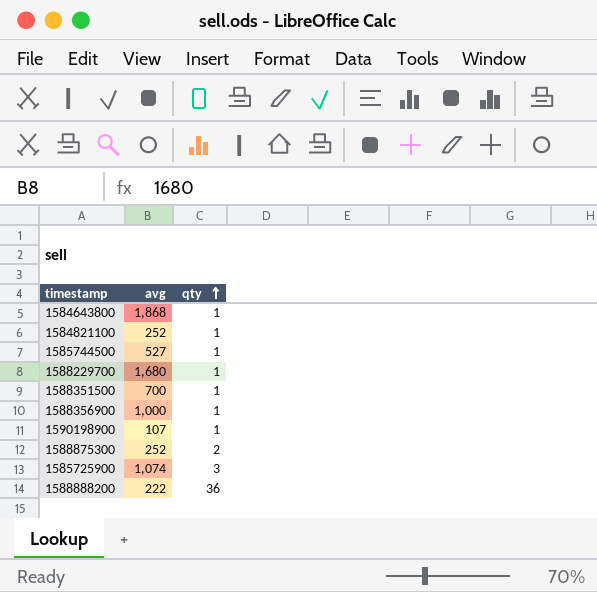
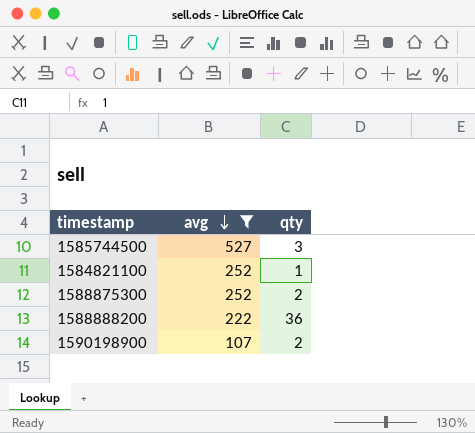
filter: none -> avg <= 527
row order: qty ascending -> avg descending
1585744500 | qty: 1 -> 3
1590198900 | qty: 1 -> 2

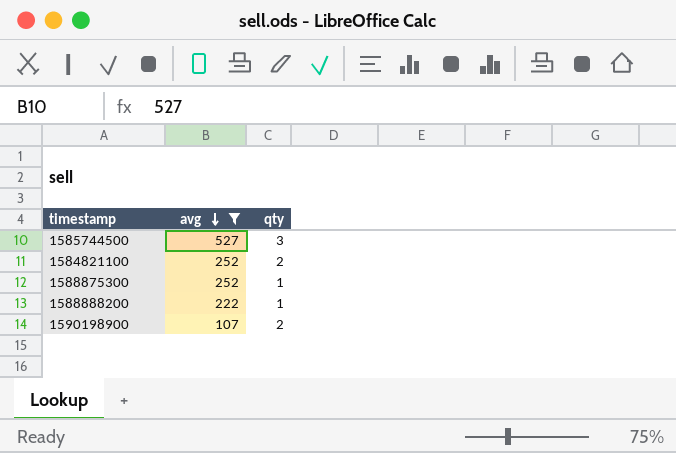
1584821100 | qty: 1 -> 2
1588875300 | qty: 2 -> 1
1588888200 | qty: 36 -> 1

